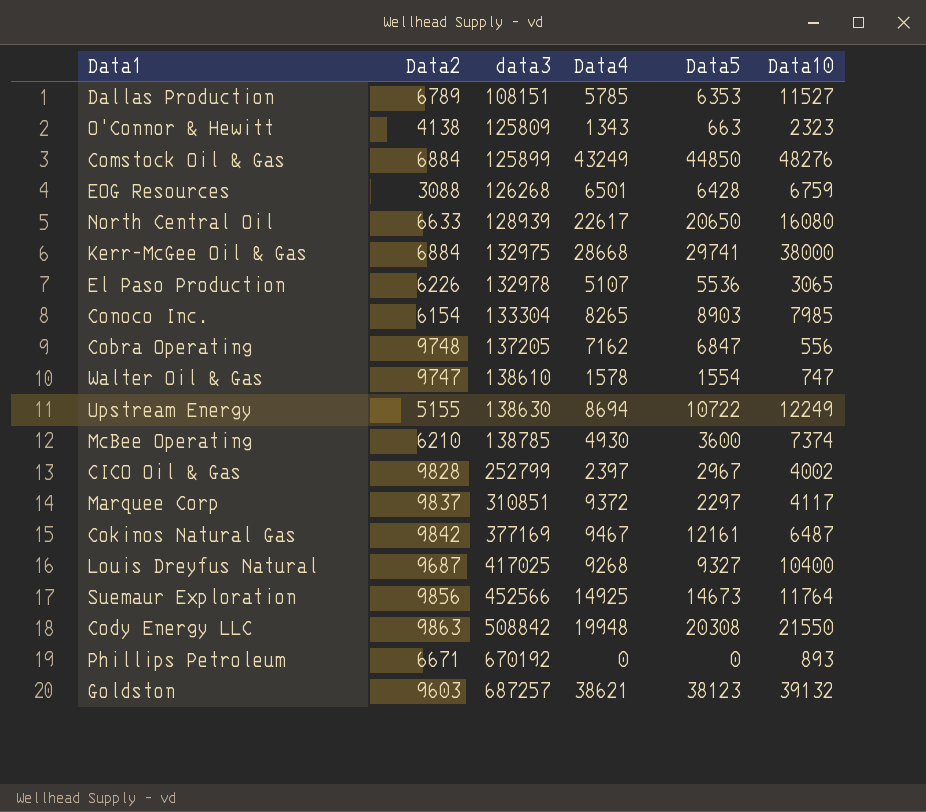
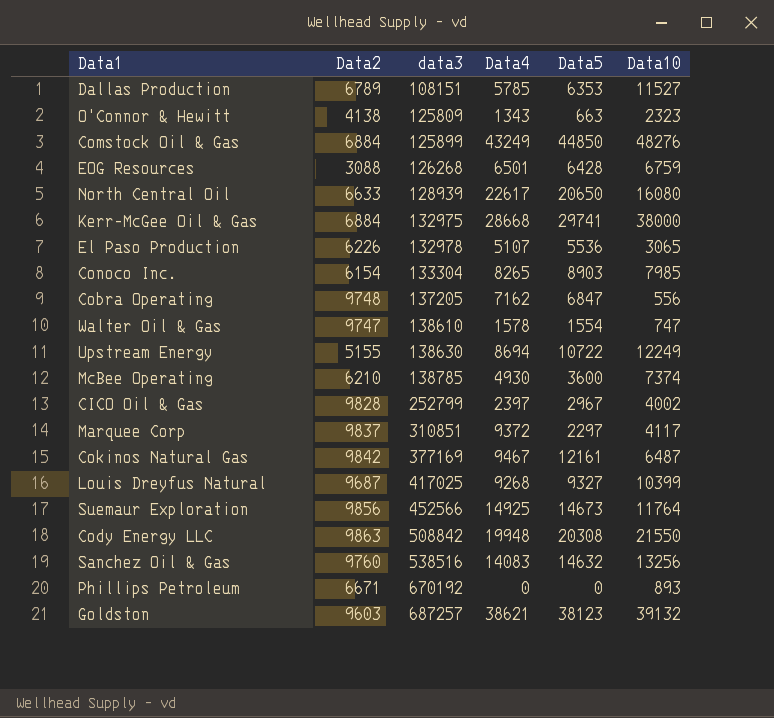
Louis Dreyfus Natural | Data10: 10400 -> 10399
row Sanchez Oil & Gas: none -> 9760 | 538516 | 14083 | 14632 | 13256

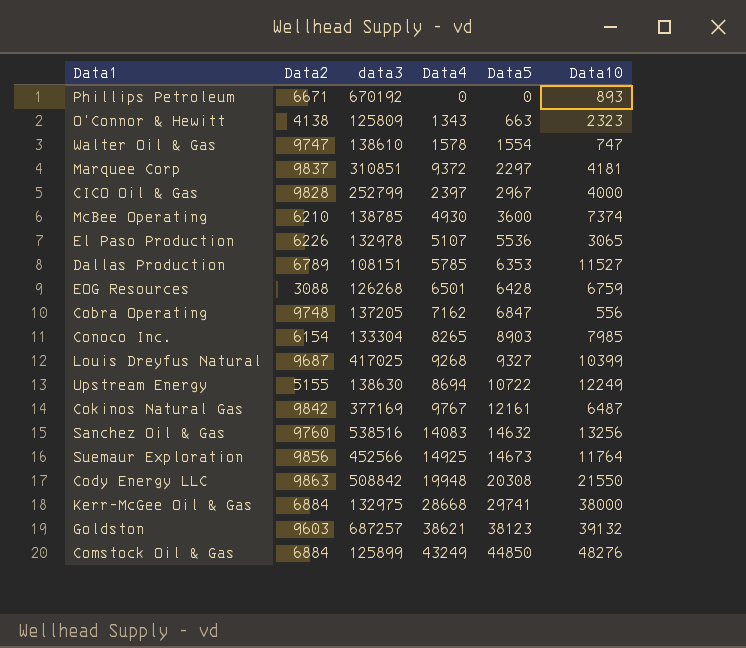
row order: data3 ascending -> Data5 ascending
row North Central Oil: 6633 | 128939 | 22617 | 20650 | 16080 -> none
Marquee Corp | Data10: 4117 -> 4181
CICO Oil & Gas | Data10: 4002 -> 4000
Cokinos Natural Gas | Data4: 9467 -> 9767

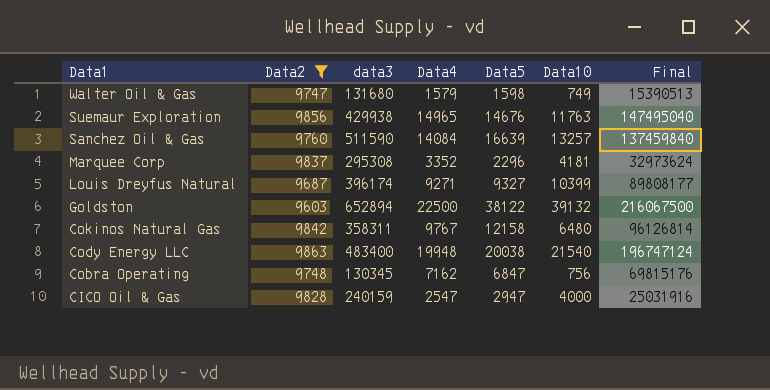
filter: none -> Data2 >= 9603
row order: Data5 ascending -> Data1 descending
column Final | formula: none -> [Data2] * [Data4]
Walter Oil & Gas | data3: 138610 -> 131680
Walter Oil & Gas | Data4: 1578 -> 1579
Walter Oil & Gas | Data5: 1554 -> 1598
Walter Oil & Gas | Data10: 747 -> 749
Suemaur Exploration | data3: 452566 -> 429938
Suemaur Exploration | Data4: 14925 -> 14965
Suemaur Exploration | Data5: 14673 -> 14676
Suemaur Exploration | Data10: 11764 -> 11763
Sanchez Oil & Gas | data3: 538516 -> 511590
Sanchez Oil & Gas | Data4: 14083 -> 14084
Sanchez Oil & Gas | Data5: 14632 -> 16639
Sanchez Oil & Gas | Data10: 13256 -> 13257
Marquee Corp | data3: 310851 -> 295308
Marquee Corp | Data4: 9372 -> 3352
Marquee Corp | Data5: 2297 -> 2296
Louis Dreyfus Natural | data3: 417025 -> 396174
Louis Dreyfus Natural | Data4: 9268 -> 9271
Goldston | data3: 687257 -> 652894
Goldston | Data4: 38621 -> 22500
Goldston | Data5: 38123 -> 38122
Cokinos Natural Gas | data3: 377169 -> 358311
Cokinos Natural Gas | Data5: 12161 -> 12158
Cokinos Natural Gas | Data10: 6487 -> 6480
Cody Energy LLC | data3: 508842 -> 483400
Cody Energy LLC | Data5: 20308 -> 20038
Cody Energy LLC | Data10: 21550 -> 21540
Cobra Operating | data3: 137205 -> 130345
Cobra Operating | Data10: 556 -> 756
CICO Oil & Gas | data3: 252799 -> 240159
CICO Oil & Gas | Data4: 2397 -> 2547
CICO Oil & Gas | Data5: 2967 -> 2947

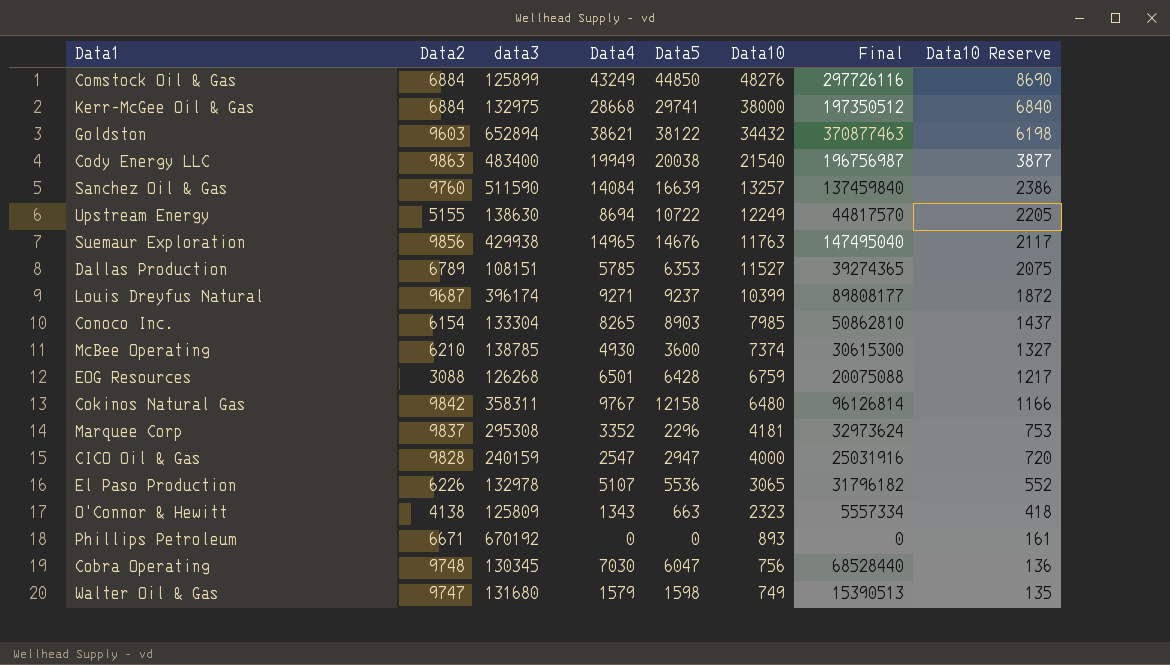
filter: Data2 >= 9603 -> none
row order: Data1 descending -> Data10 descending
column Data10 Reserve | formula: none -> [Data10] * 0.18
Goldston | Data4: 22500 -> 38621
Goldston | Data10: 39132 -> 34432
Goldston | Final: 216067500 -> 370877463
Cody Energy LLC | Data4: 19948 -> 19949
Cody Energy LLC | Final: 196747124 -> 196756987
Louis Dreyfus Natural | Data5: 9327 -> 9237
Cobra Operating | Data4: 7162 -> 7030
Cobra Operating | Data5: 6847 -> 6047
Cobra Operating | Final: 69815176 -> 68528440

